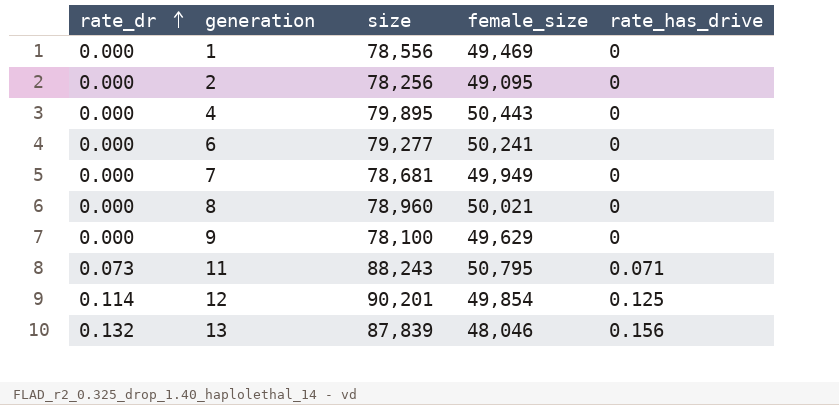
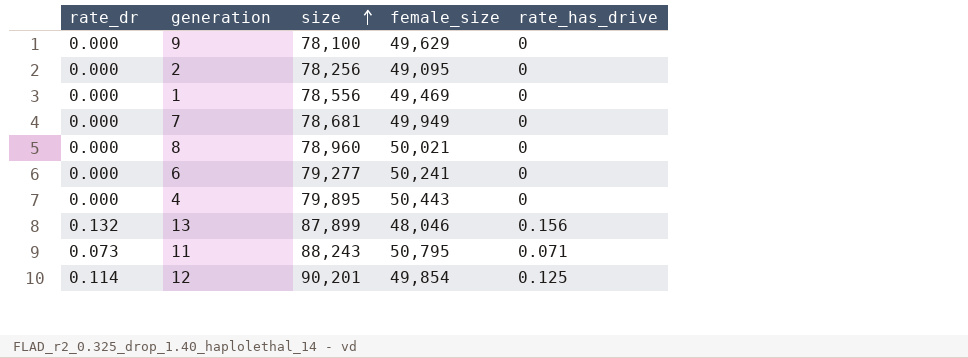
row order: rate_dr ascending -> size ascending
13 | size: 87,839 -> 87,899

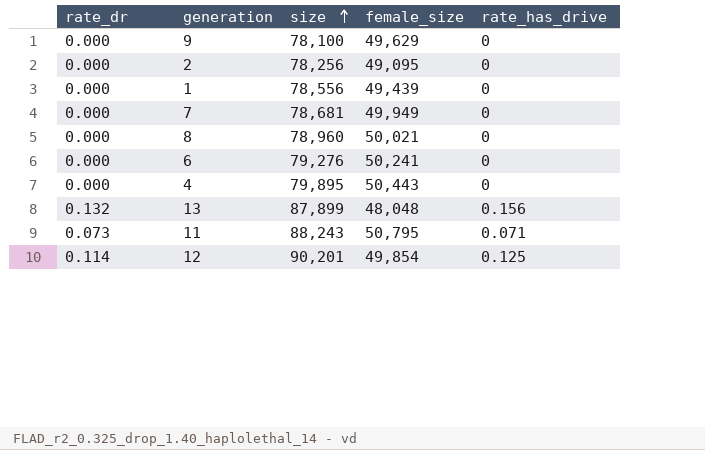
1 | female_size: 49,469 -> 49,439
6 | size: 79,277 -> 79,276
13 | female_size: 48,046 -> 48,048

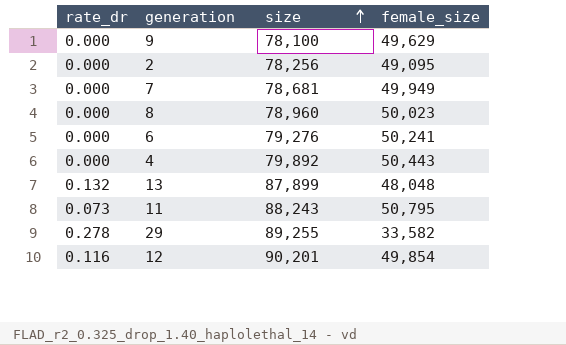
column rate_has_drive | position: 5 -> none
row 1: 0.000 | 78,556 | 49,439 | 0 -> none
8 | female_size: 50,021 -> 50,023
4 | size: 79,895 -> 79,892
row 29: none -> 0.278 | 89,255 | 33,582
12 | rate_dr: 0.114 -> 0.116

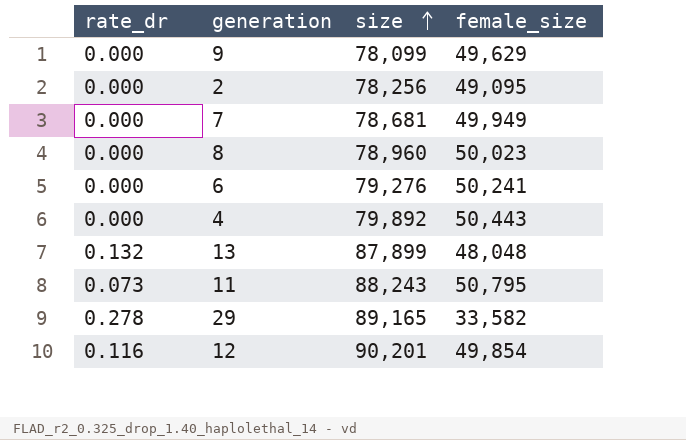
9 | size: 78,100 -> 78,099
29 | size: 89,255 -> 89,165

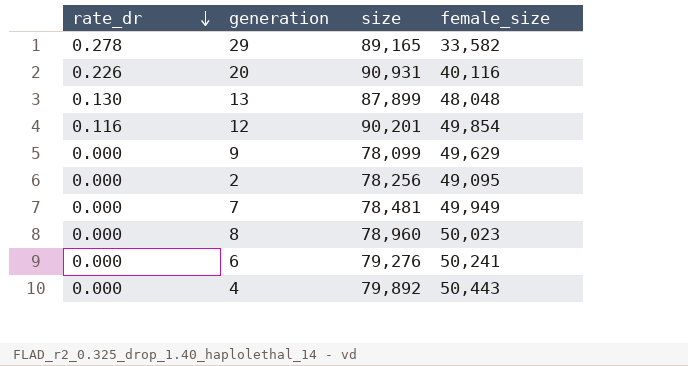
row order: size ascending -> rate_dr descending
row 11: 0.073 | 88,243 | 50,795 -> none
row 20: none -> 0.226 | 90,931 | 40,116
13 | rate_dr: 0.132 -> 0.130
7 | size: 78,681 -> 78,481

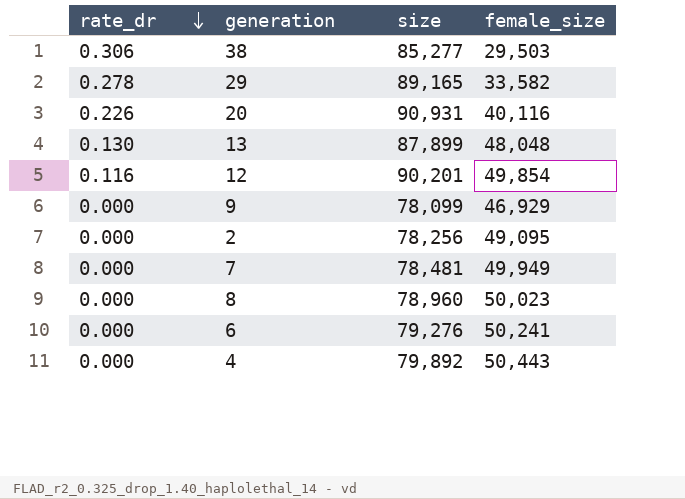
row 38: none -> 0.306 | 85,277 | 29,503
9 | female_size: 49,629 -> 46,929

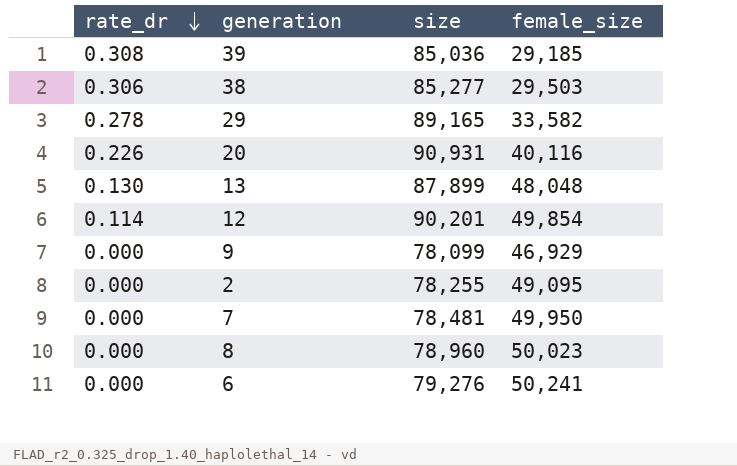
row 4: 0.000 | 79,892 | 50,443 -> none
row 39: none -> 0.308 | 85,036 | 29,185
12 | rate_dr: 0.116 -> 0.114
2 | size: 78,256 -> 78,255
7 | female_size: 49,949 -> 49,950

